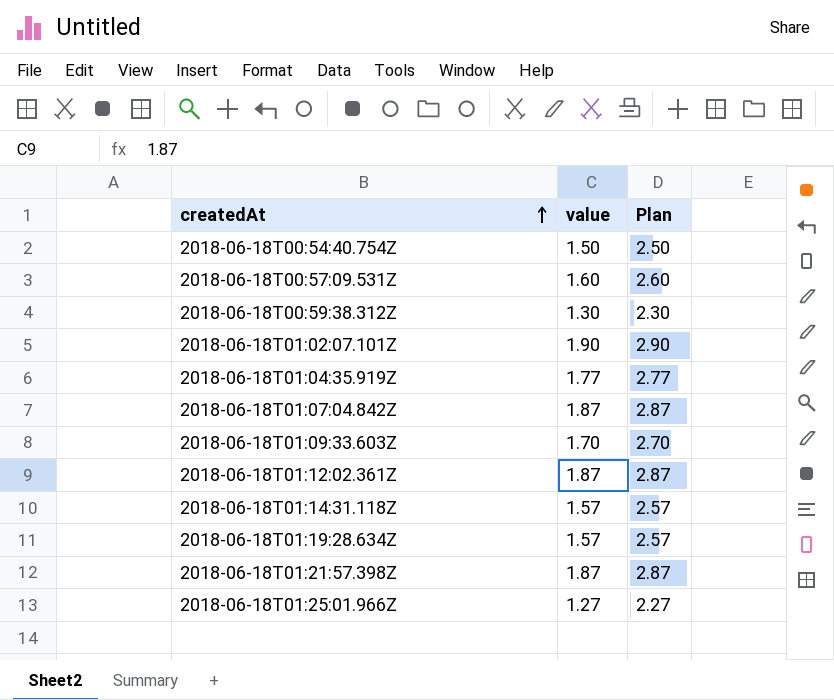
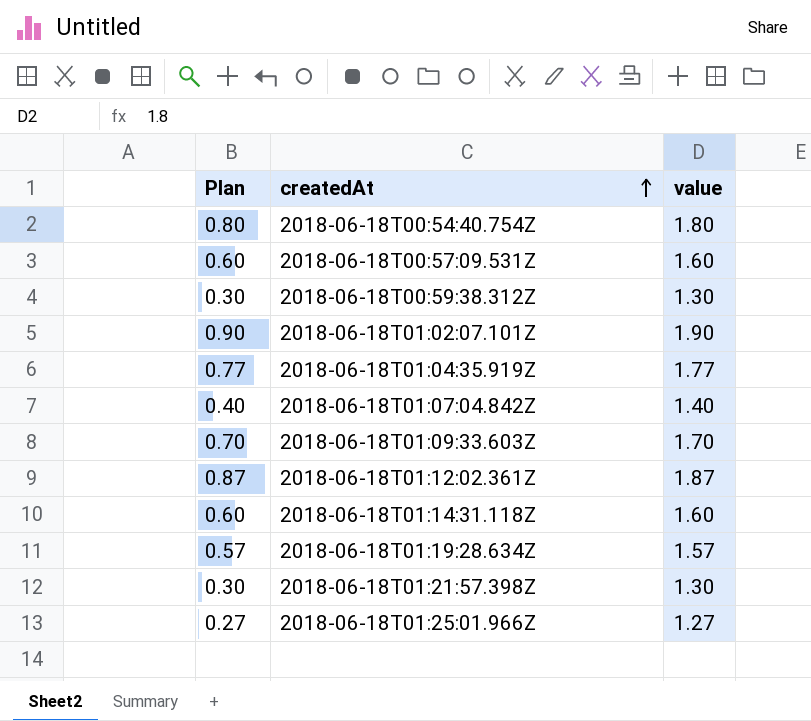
column Plan | formula: [value] + 1 -> [value] - 1
column Plan | position: 3 -> 1
2018-06-18T00:54:40.754Z | value: 1.50 -> 1.80
2018-06-18T01:07:04.842Z | value: 1.87 -> 1.40
2018-06-18T01:14:31.118Z | value: 1.57 -> 1.60
2018-06-18T01:21:57.398Z | value: 1.87 -> 1.30

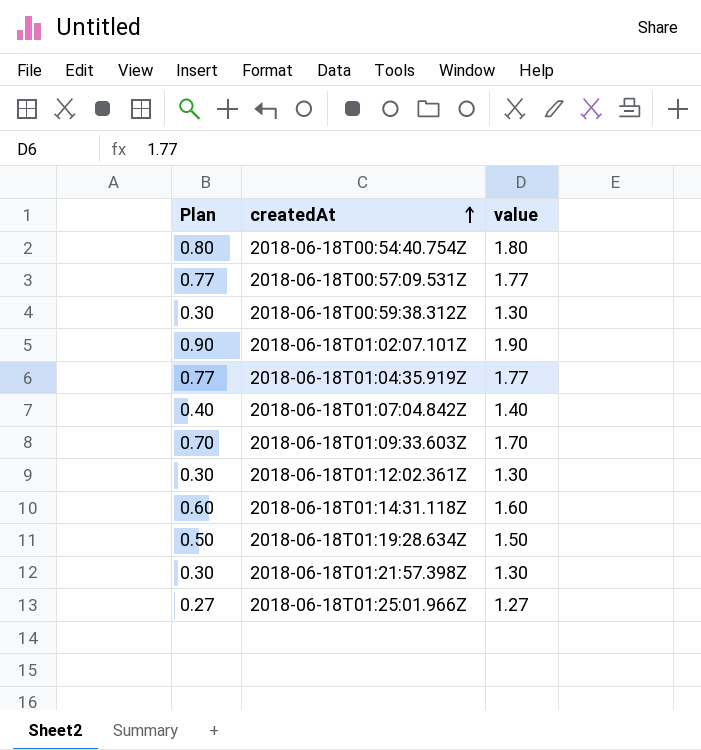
2018-06-18T00:57:09.531Z | Plan: 0.60 -> 0.77
2018-06-18T00:57:09.531Z | value: 1.60 -> 1.77
2018-06-18T01:12:02.361Z | Plan: 0.87 -> 0.30
2018-06-18T01:12:02.361Z | value: 1.87 -> 1.30
2018-06-18T01:19:28.634Z | Plan: 0.57 -> 0.50
2018-06-18T01:19:28.634Z | value: 1.57 -> 1.50

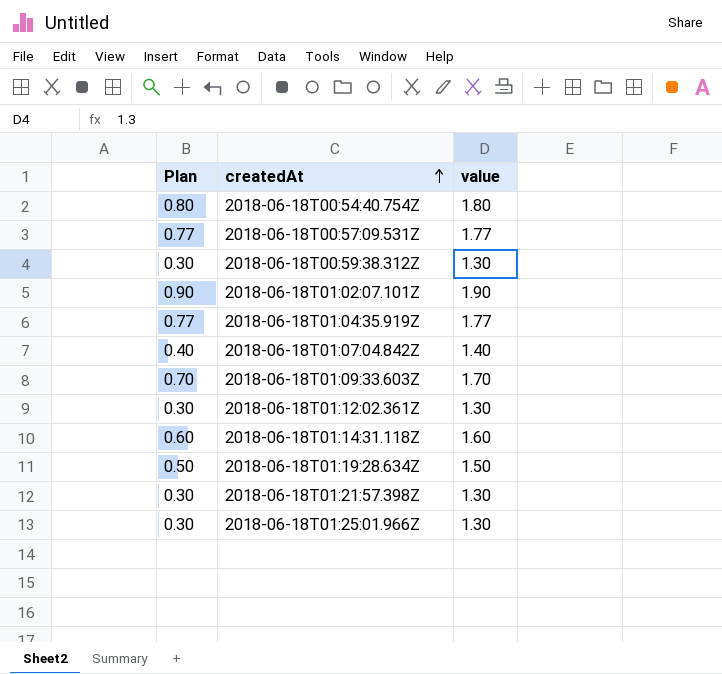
2018-06-18T01:25:01.966Z | Plan: 0.27 -> 0.30
2018-06-18T01:25:01.966Z | value: 1.27 -> 1.30

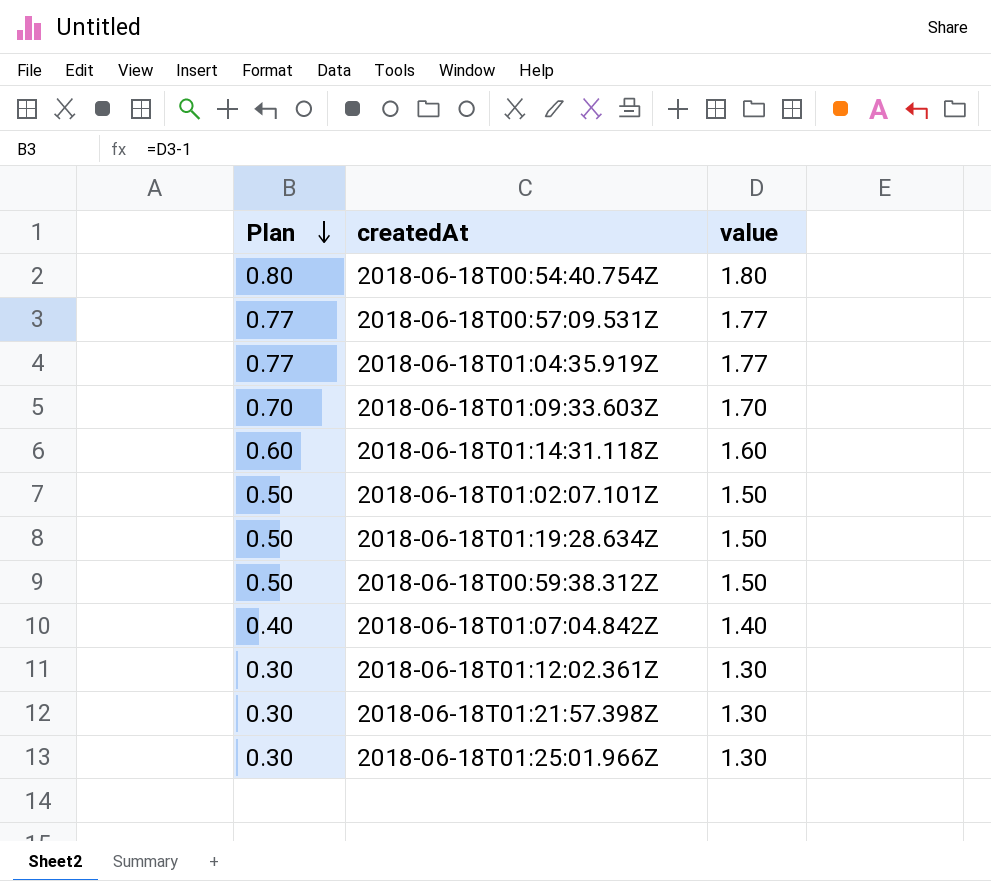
row order: createdAt ascending -> Plan descending
2018-06-18T01:02:07.101Z | Plan: 0.90 -> 0.50
2018-06-18T01:02:07.101Z | value: 1.90 -> 1.50
2018-06-18T00:59:38.312Z | Plan: 0.30 -> 0.50
2018-06-18T00:59:38.312Z | value: 1.30 -> 1.50

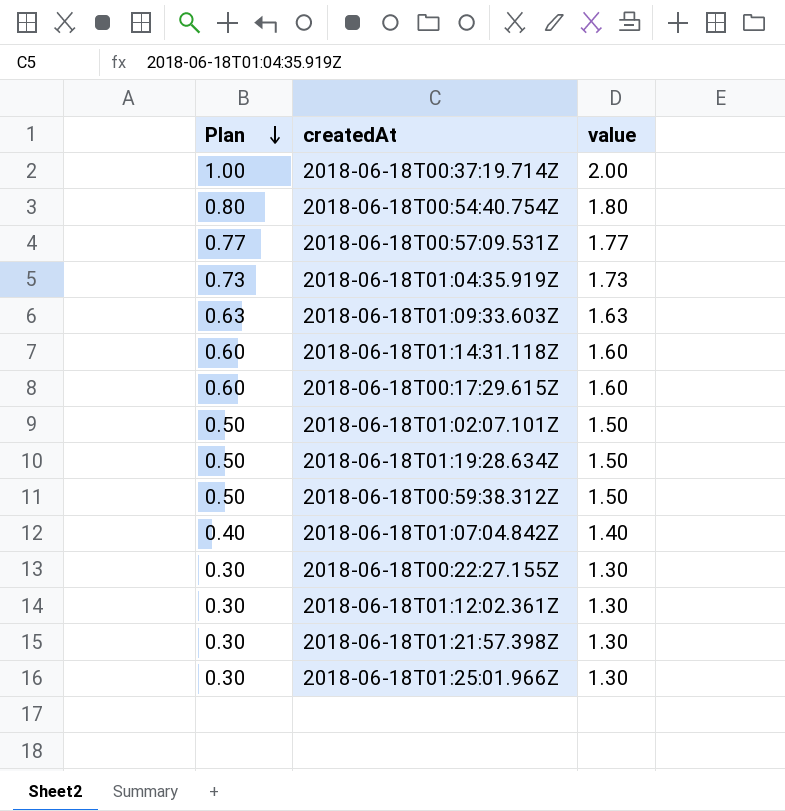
row 2018-06-18T00:37:19.714Z: none -> 1.00 | 2.00
2018-06-18T01:04:35.919Z | Plan: 0.77 -> 0.73
2018-06-18T01:04:35.919Z | value: 1.77 -> 1.73
2018-06-18T01:09:33.603Z | Plan: 0.70 -> 0.63
2018-06-18T01:09:33.603Z | value: 1.70 -> 1.63
row 2018-06-18T00:17:29.615Z: none -> 0.60 | 1.60
row 2018-06-18T00:22:27.155Z: none -> 0.30 | 1.30

